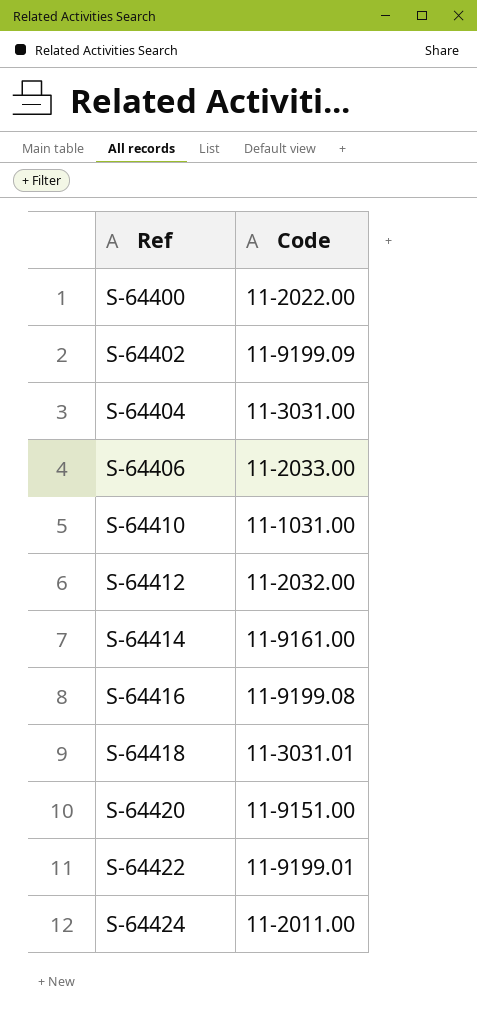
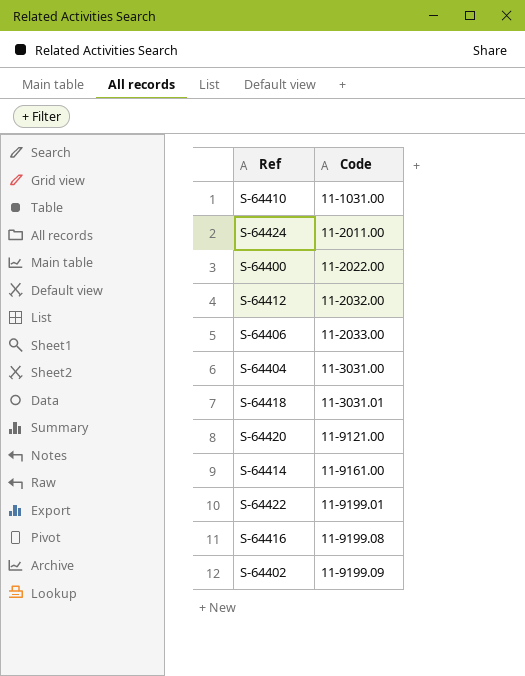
row order: Ref ascending -> Code ascending
S-64420 | Code: 11-9151.00 -> 11-9121.00

